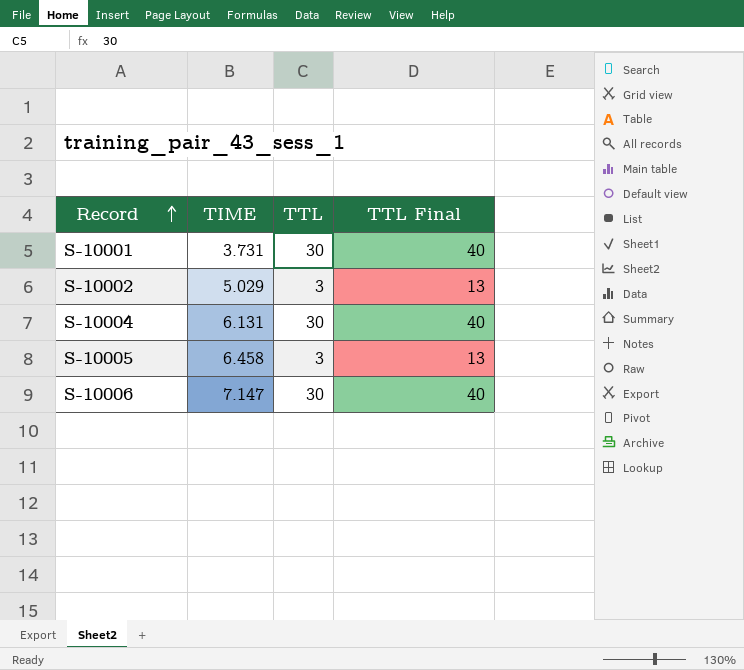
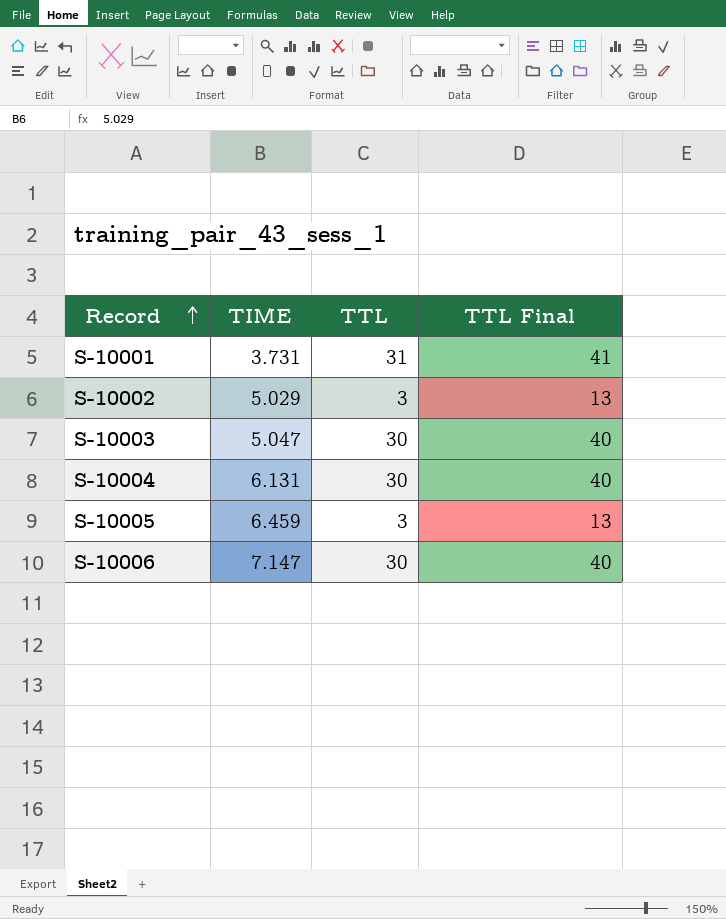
S-10001 | TTL: 30 -> 31
S-10001 | TTL Final: 40 -> 41
row S-10003: none -> 5.047 | 30 | 40
S-10005 | TIME: 6.458 -> 6.459

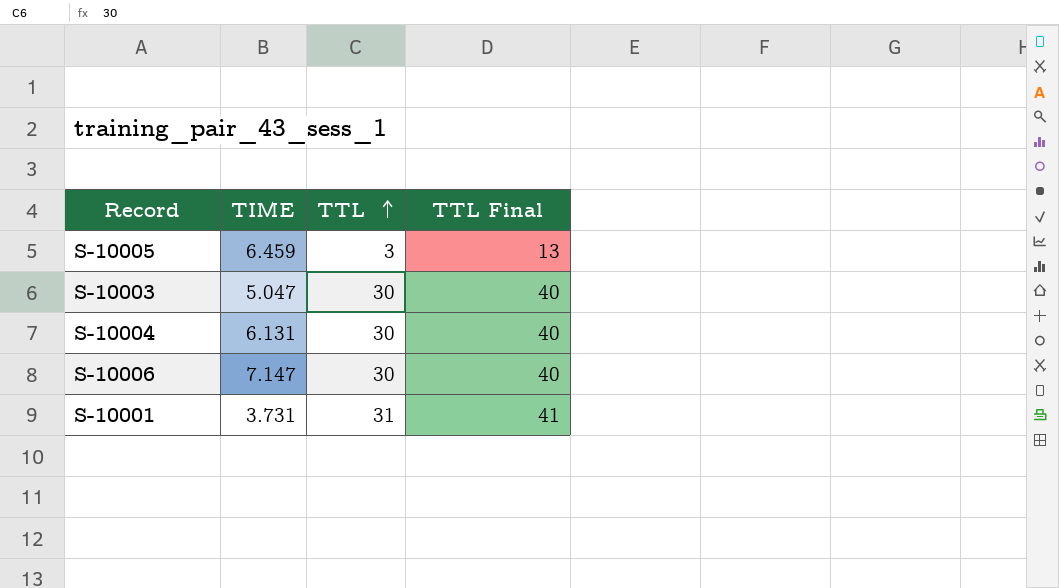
row order: Record ascending -> TTL ascending
row S-10002: 5.029 | 3 | 13 -> none

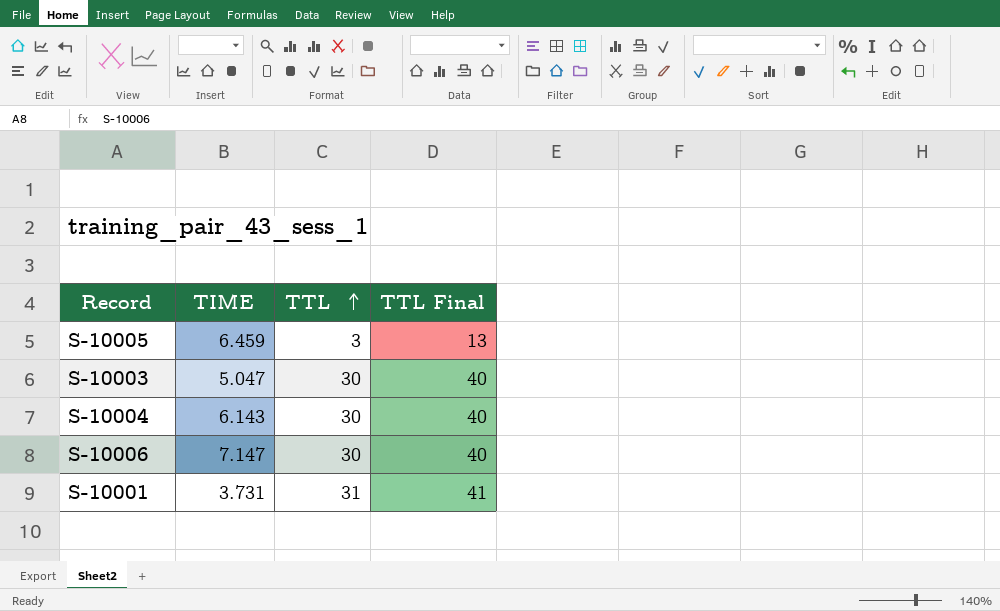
S-10004 | TIME: 6.131 -> 6.143

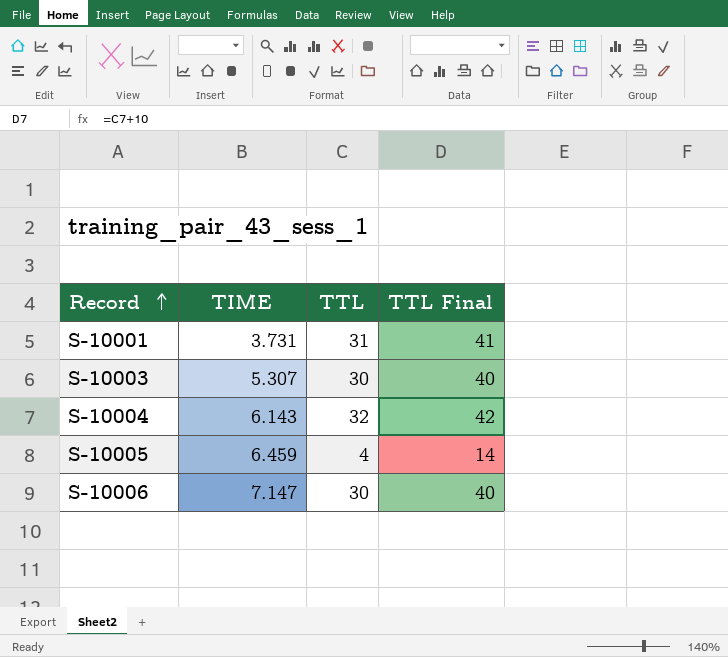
row order: TTL ascending -> Record ascending
S-10003 | TIME: 5.047 -> 5.307
S-10004 | TTL: 30 -> 32
S-10004 | TTL Final: 40 -> 42
S-10005 | TTL: 3 -> 4
S-10005 | TTL Final: 13 -> 14

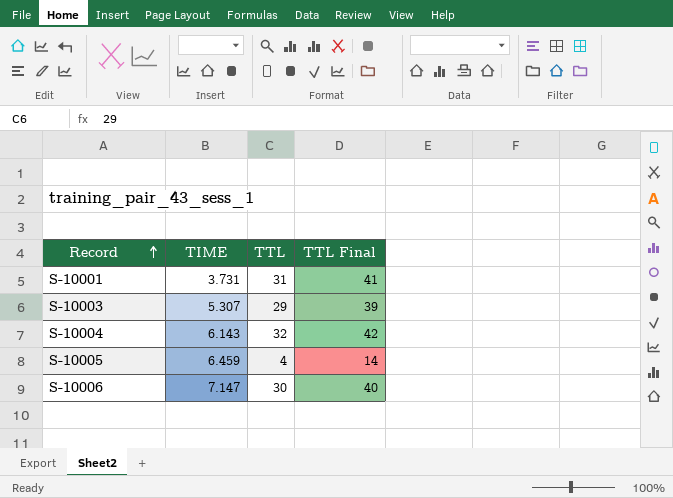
S-10003 | TTL: 30 -> 29
S-10003 | TTL Final: 40 -> 39

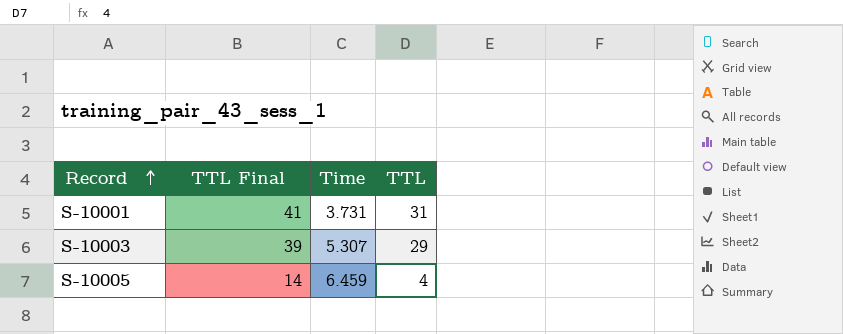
column TTL Final | position: 4 -> 2
column name: TIME -> Time
row S-10004: 6.143 | 32 | 42 -> none
row S-10006: 7.147 | 30 | 40 -> none

